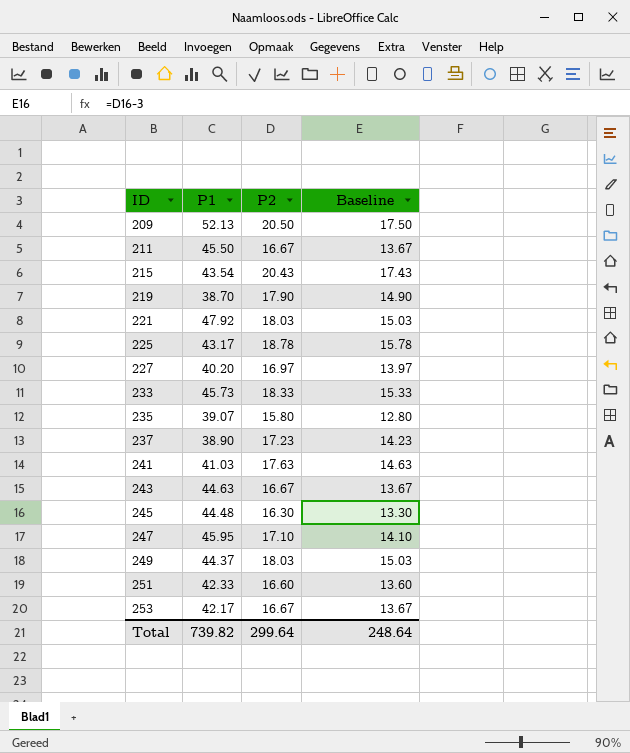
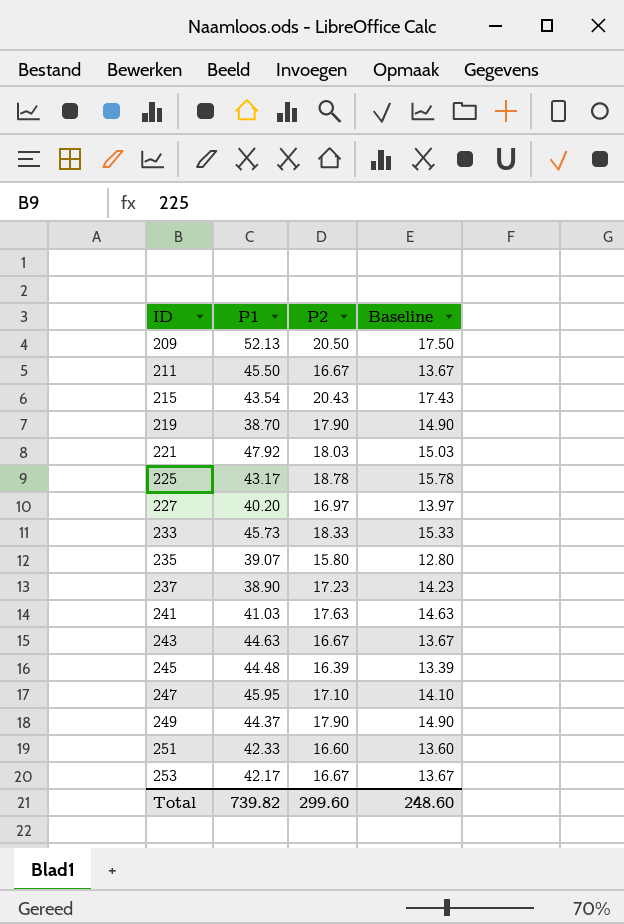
245 | P2: 16.30 -> 16.39
245 | Baseline: 13.30 -> 13.39
249 | P2: 18.03 -> 17.90
249 | Baseline: 15.03 -> 14.90
Total | P2: 299.64 -> 299.60
Total | Baseline: 248.64 -> 248.60

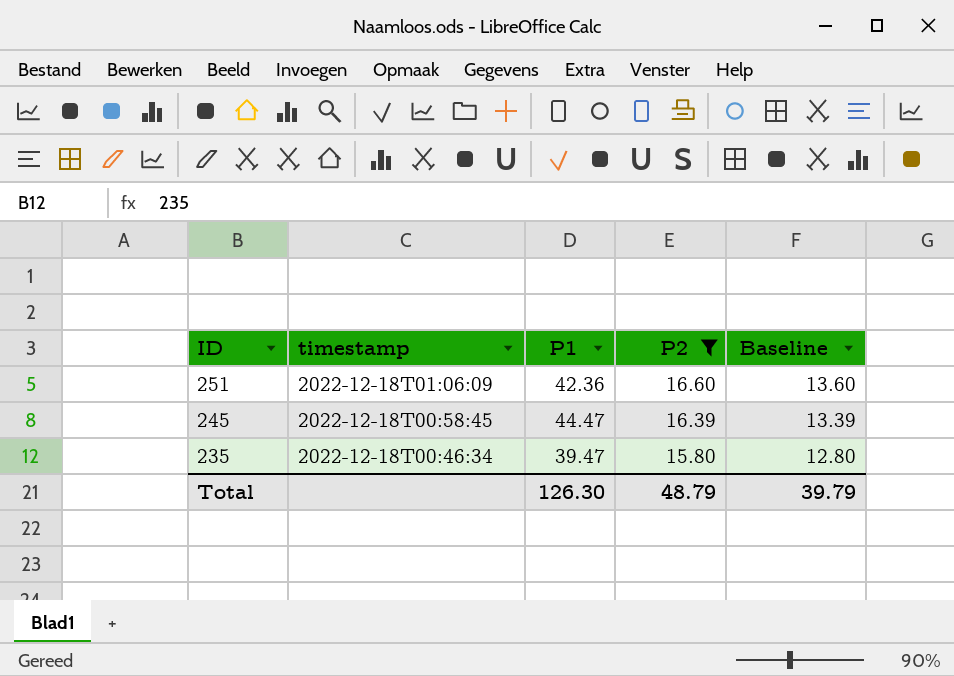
filter: none -> P2 <= 16.60
row order: ID ascending -> ID descending
column timestamp | position: none -> 2
251 | P1: 42.33 -> 42.36
245 | P1: 44.48 -> 44.47
235 | P1: 39.07 -> 39.47
Total | P1: 739.82 -> 126.30
Total | P2: 299.60 -> 48.79
Total | Baseline: 248.60 -> 39.79

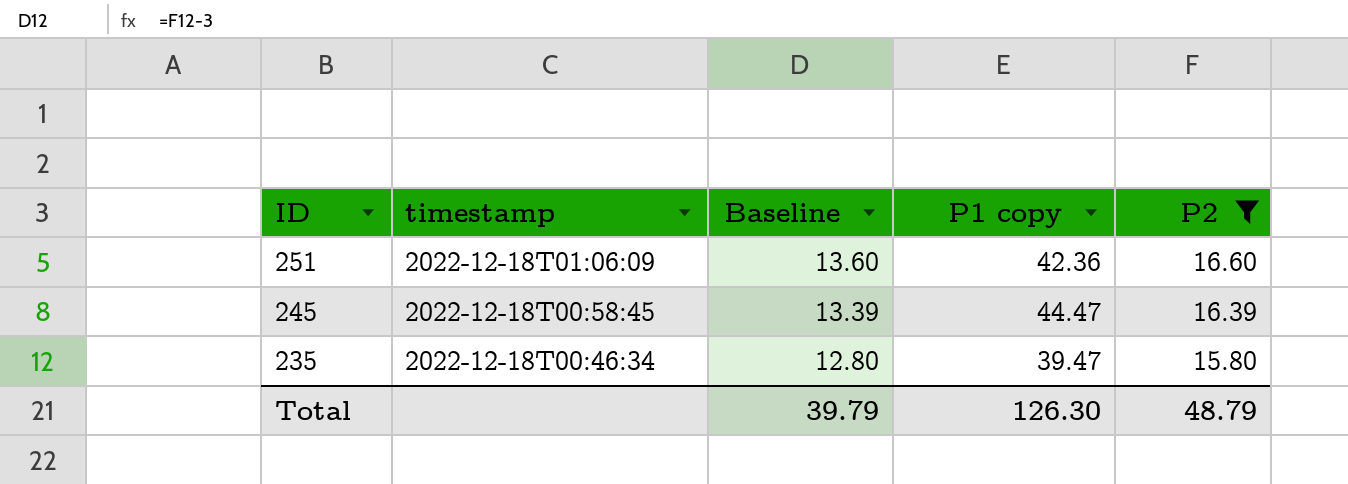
column Baseline | position: 5 -> 3
column name: P1 -> P1 copy

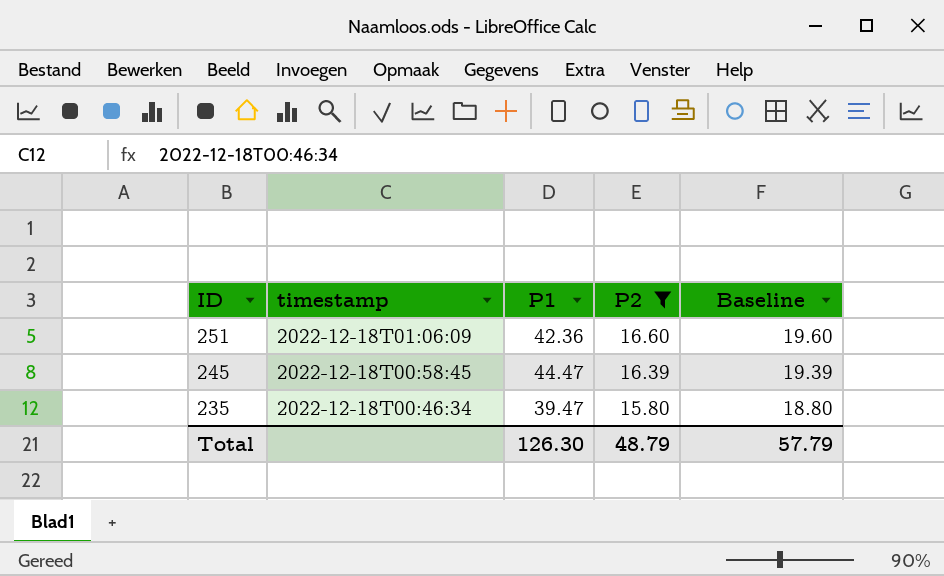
column name: P1 copy -> P1
column Baseline | formula: [P2] - 3 -> [P2] + 3
column Baseline | position: 3 -> 5
Total | Baseline: 39.79 -> 57.79

